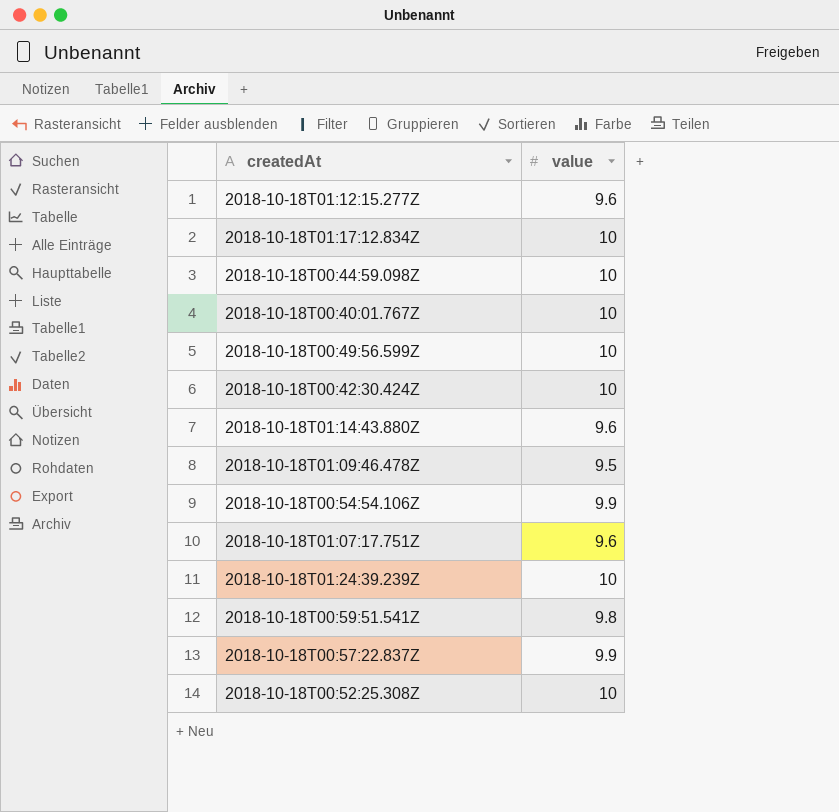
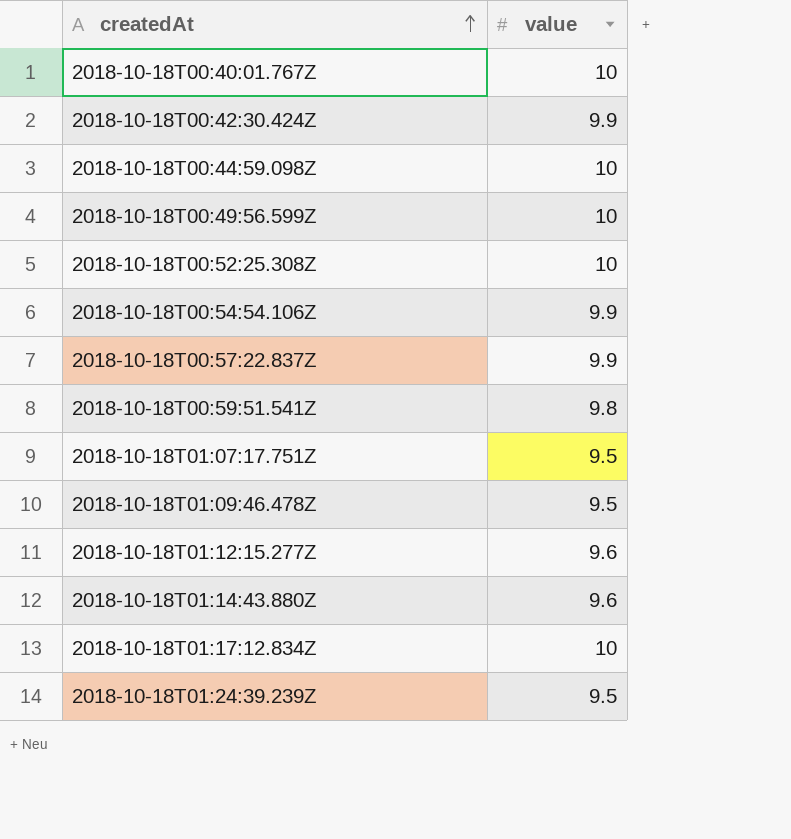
row order: none -> createdAt ascending
2018-10-18T00:42:30.424Z | value: 10 -> 9.9
2018-10-18T01:07:17.751Z | value: 9.6 -> 9.5
2018-10-18T01:24:39.239Z | value: 10 -> 9.5

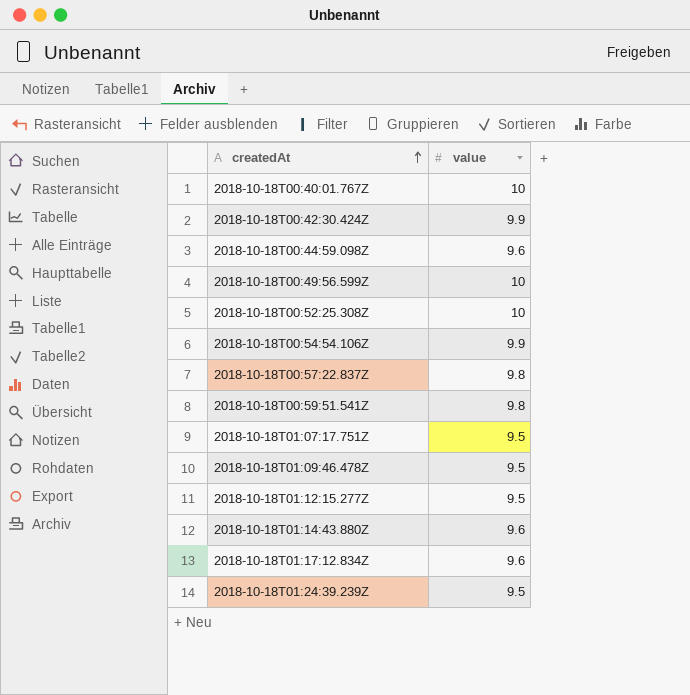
2018-10-18T00:44:59.098Z | value: 10 -> 9.6
2018-10-18T00:57:22.837Z | value: 9.9 -> 9.8
2018-10-18T01:12:15.277Z | value: 9.6 -> 9.5
2018-10-18T01:17:12.834Z | value: 10 -> 9.6

